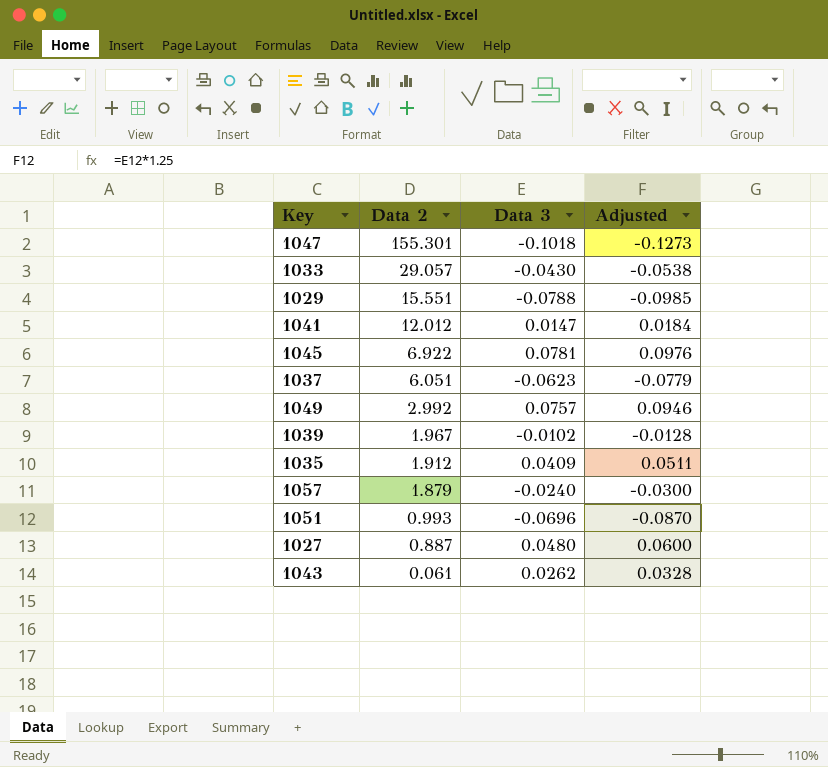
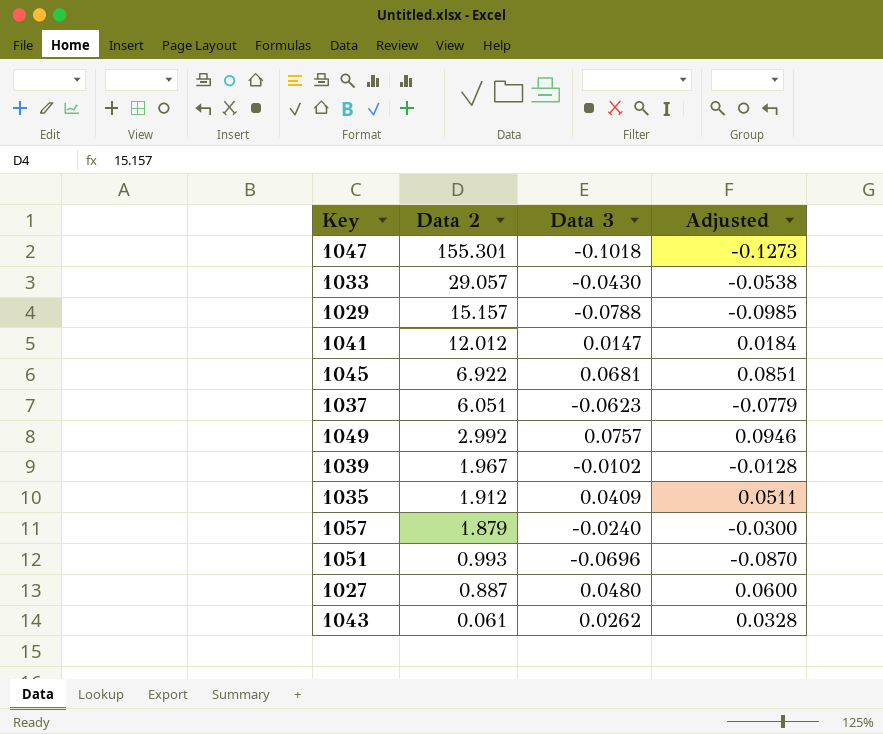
1029 | Data 2: 15.551 -> 15.157
1045 | Data 3: 0.0781 -> 0.0681
1045 | Adjusted: 0.0976 -> 0.0851

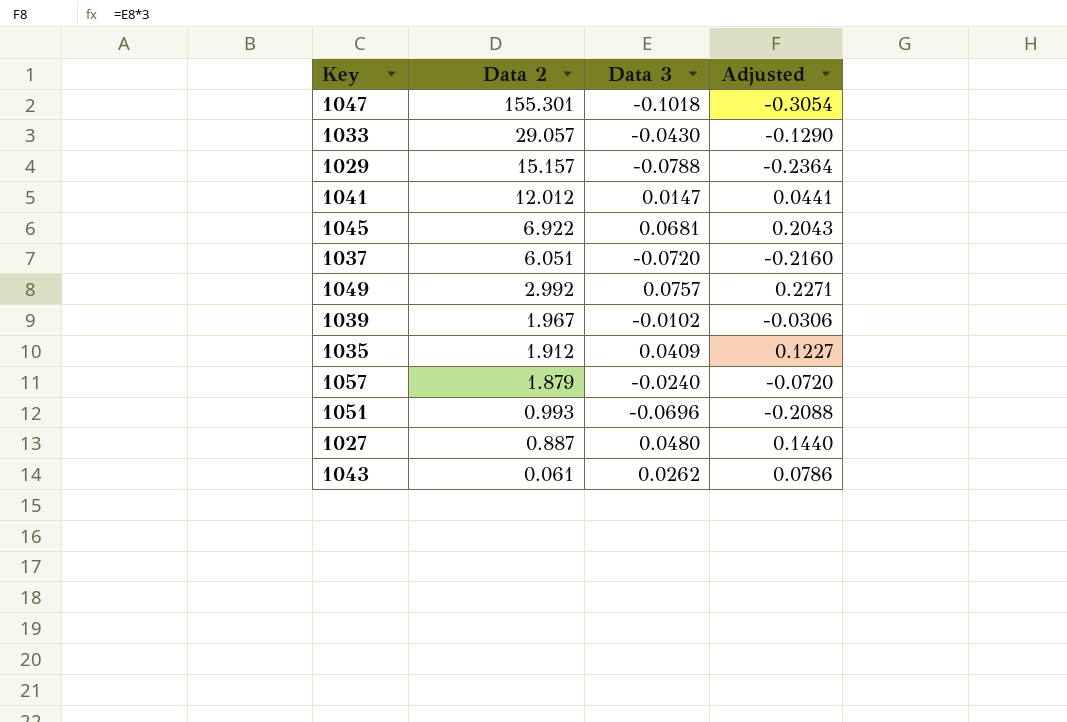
column Adjusted | formula: [Data 3] * 1.25 -> [Data 3] * 3
1037 | Data 3: -0.0623 -> -0.0720

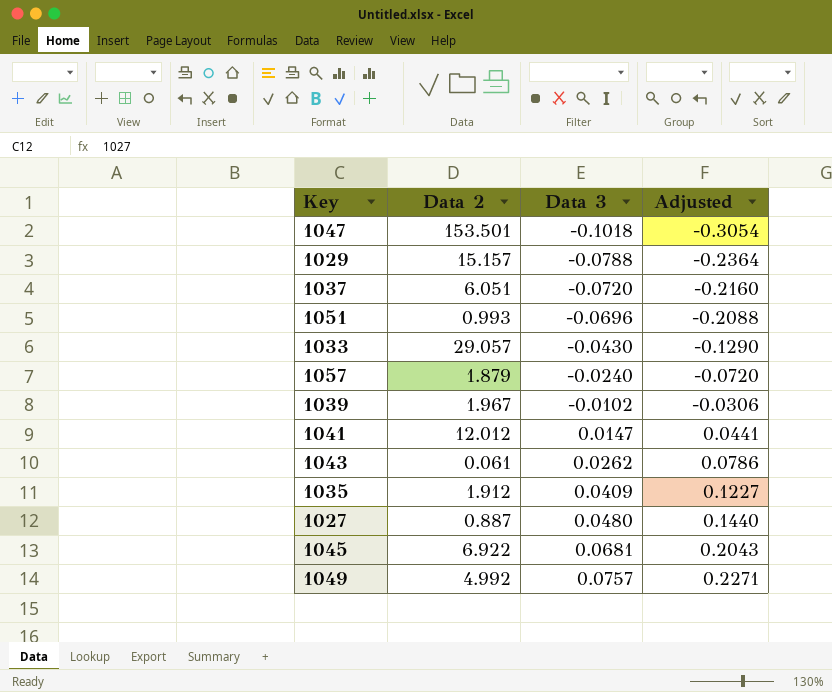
row order: Data 2 descending -> Data 3 ascending
1047 | Data 2: 155.301 -> 153.501
1049 | Data 2: 2.992 -> 4.992

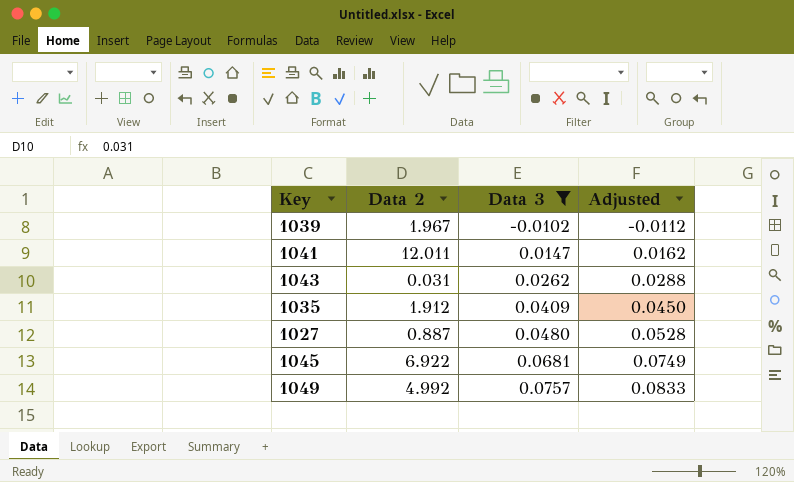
filter: none -> Data 3 >= -0.0102
column Adjusted | formula: [Data 3] * 3 -> [Data 3] * 1.1
1041 | Data 2: 12.012 -> 12.011
1043 | Data 2: 0.061 -> 0.031

